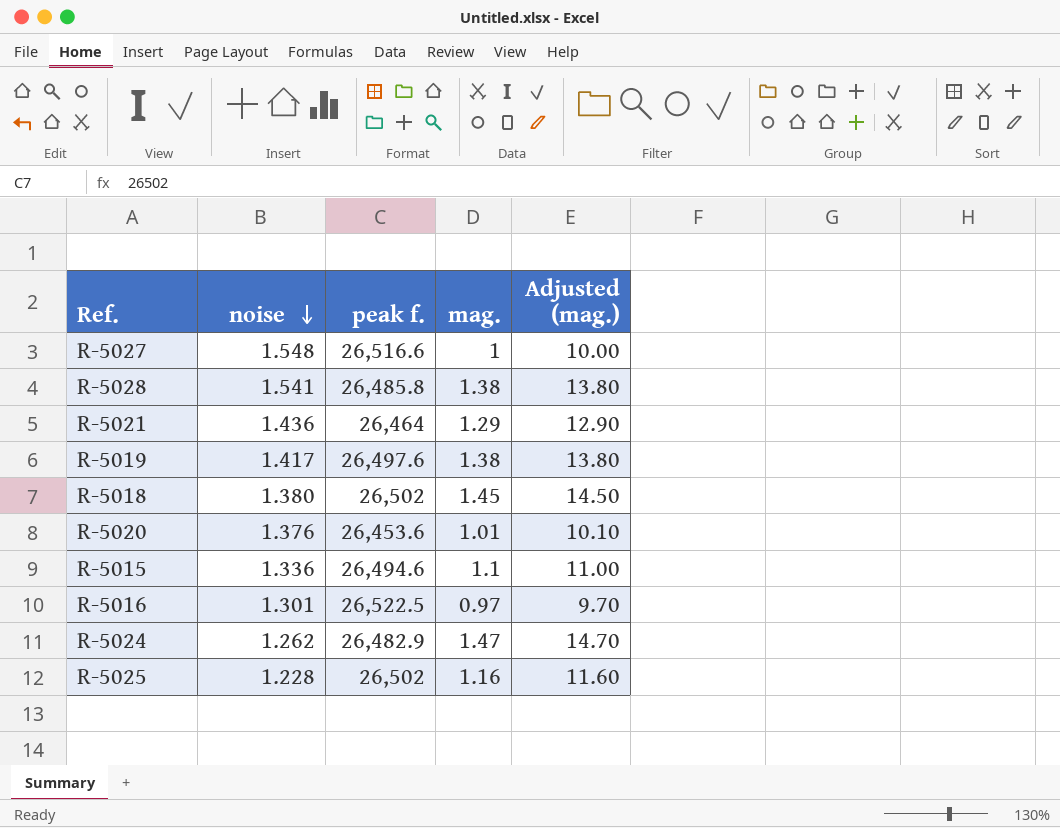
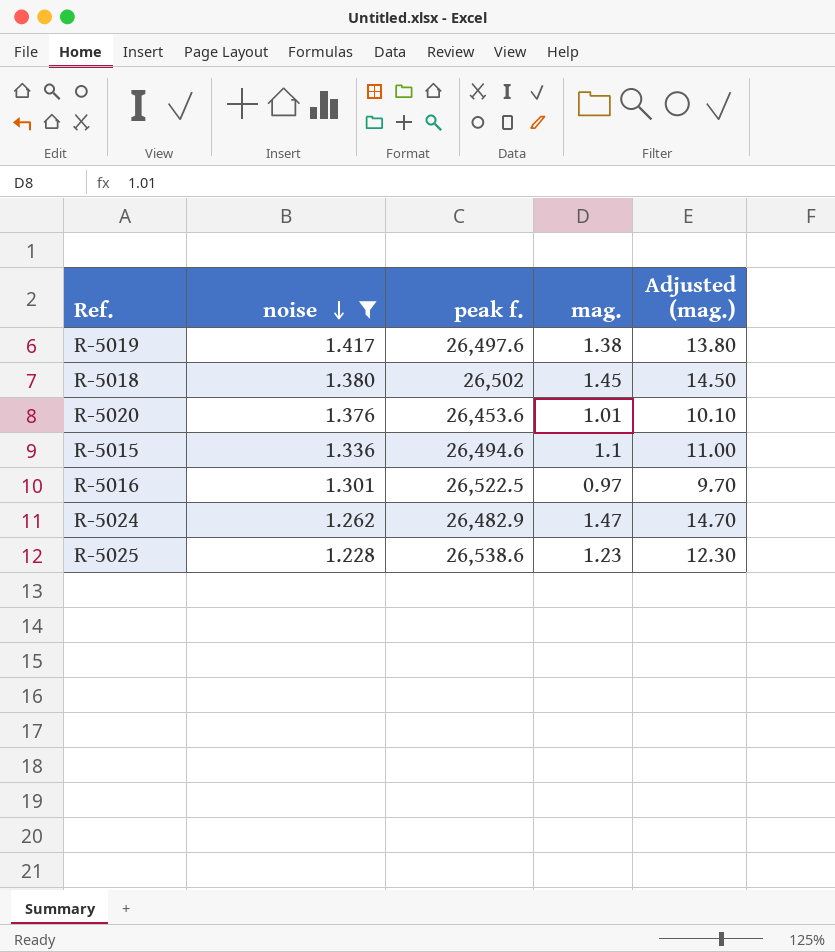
filter: none -> noise <= 1.417
R-5025 | peak f.: 26,502 -> 26,538.6
R-5025 | mag.: 1.16 -> 1.23
R-5025 | Adjusted (mag.): 11.60 -> 12.30

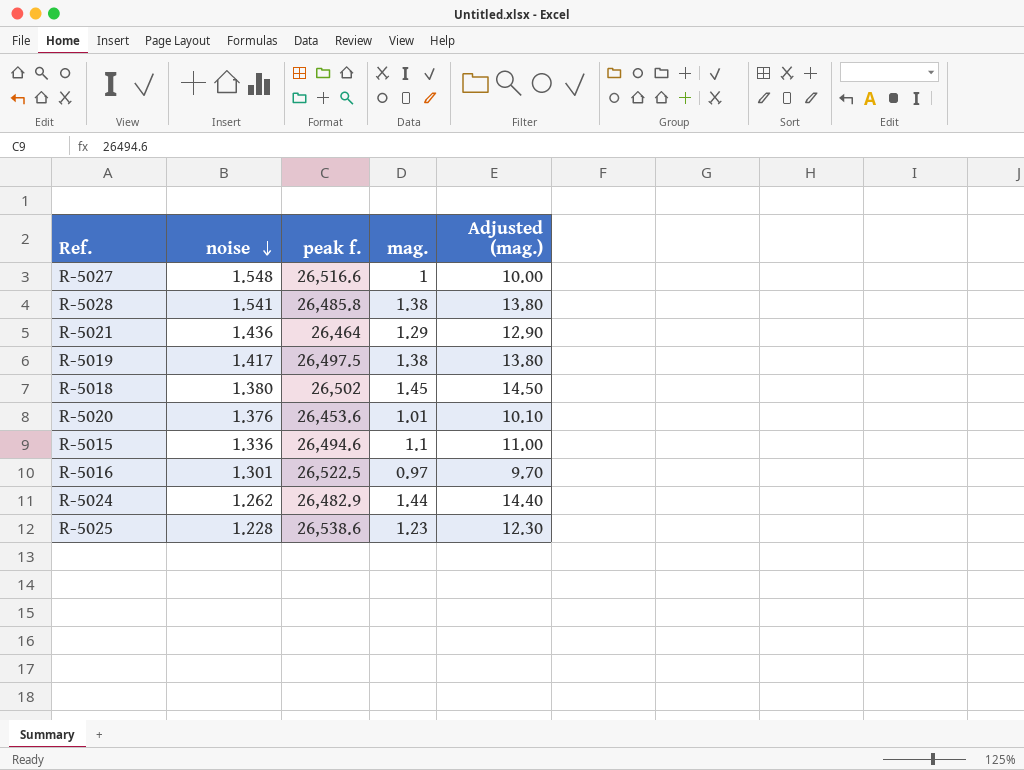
filter: noise <= 1.417 -> none
R-5019 | peak f.: 26,497.6 -> 26,497.5
R-5024 | mag.: 1.47 -> 1.44
R-5024 | Adjusted (mag.): 14.70 -> 14.40

